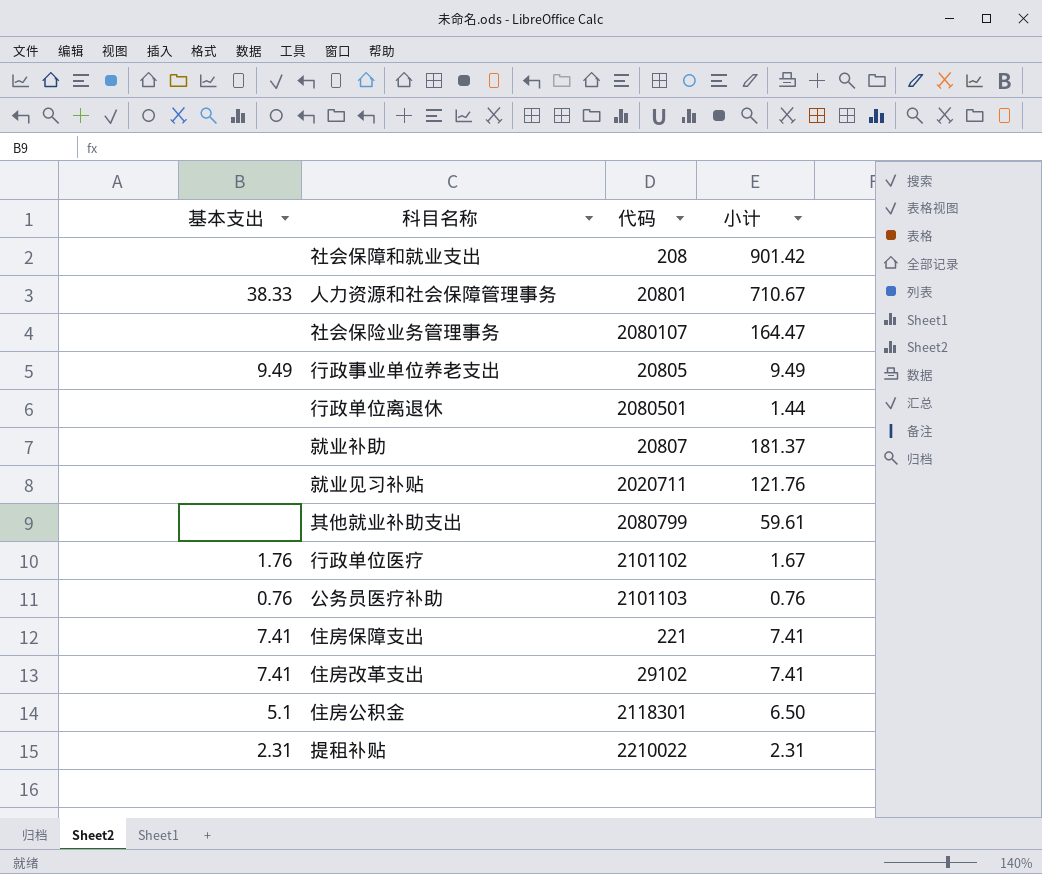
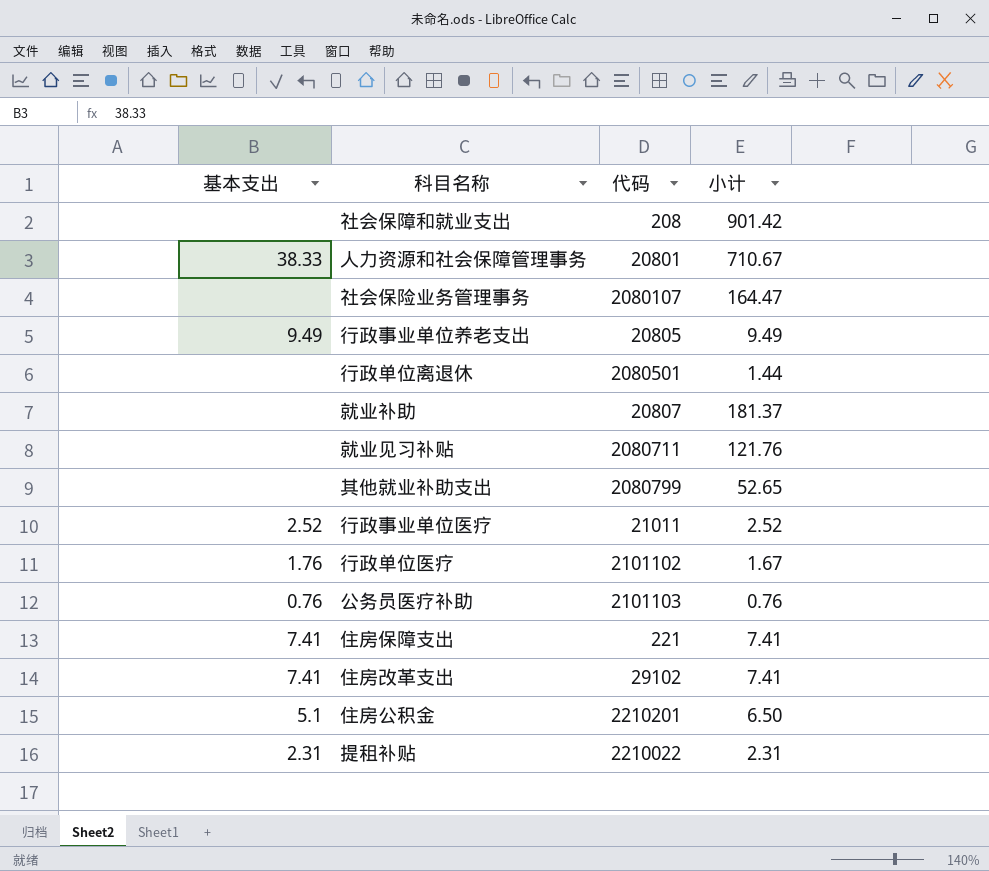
就业见习补贴 | 代码: 2020711 -> 2080711
其他就业补助支出 | 小计: 59.61 -> 52.65
row 行政事业单位医疗: none -> 2.52 | 21011 | 2.52
住房公积金 | 代码: 2118301 -> 2210201

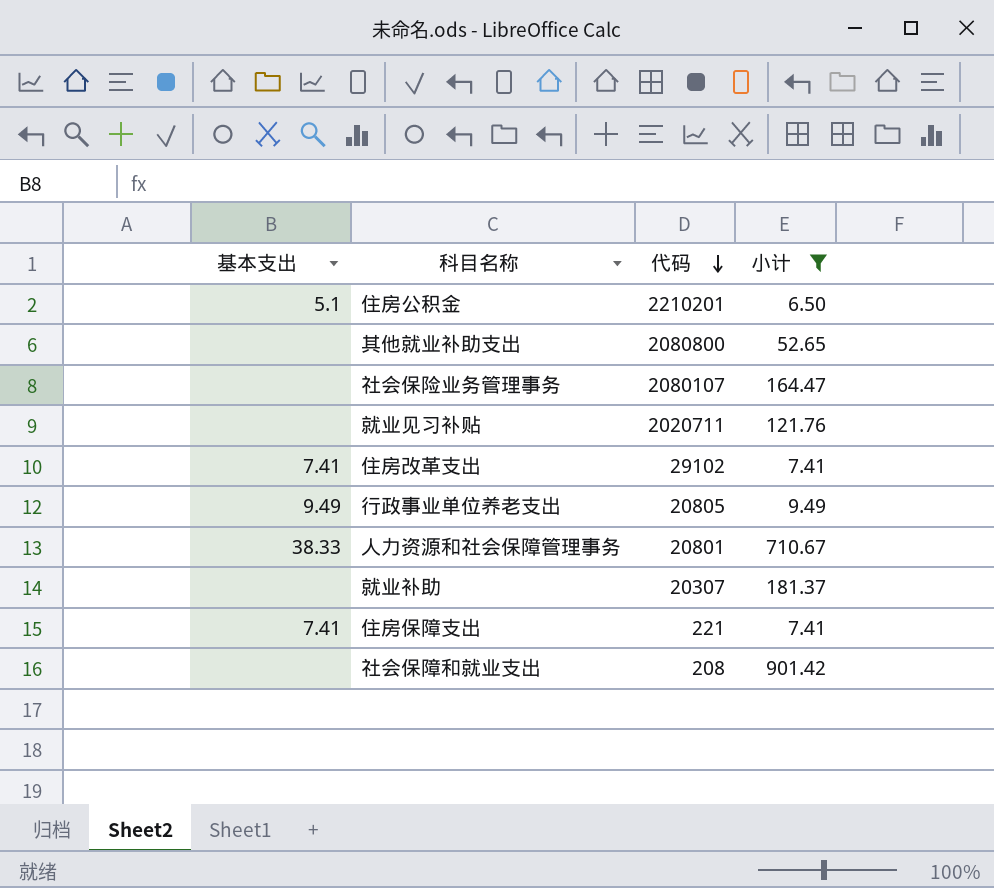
filter: none -> 小计 >= 6.50
row order: none -> 代码 descending
其他就业补助支出 | 代码: 2080799 -> 2080800
就业见习补贴 | 代码: 2080711 -> 2020711
就业补助 | 代码: 20807 -> 20307

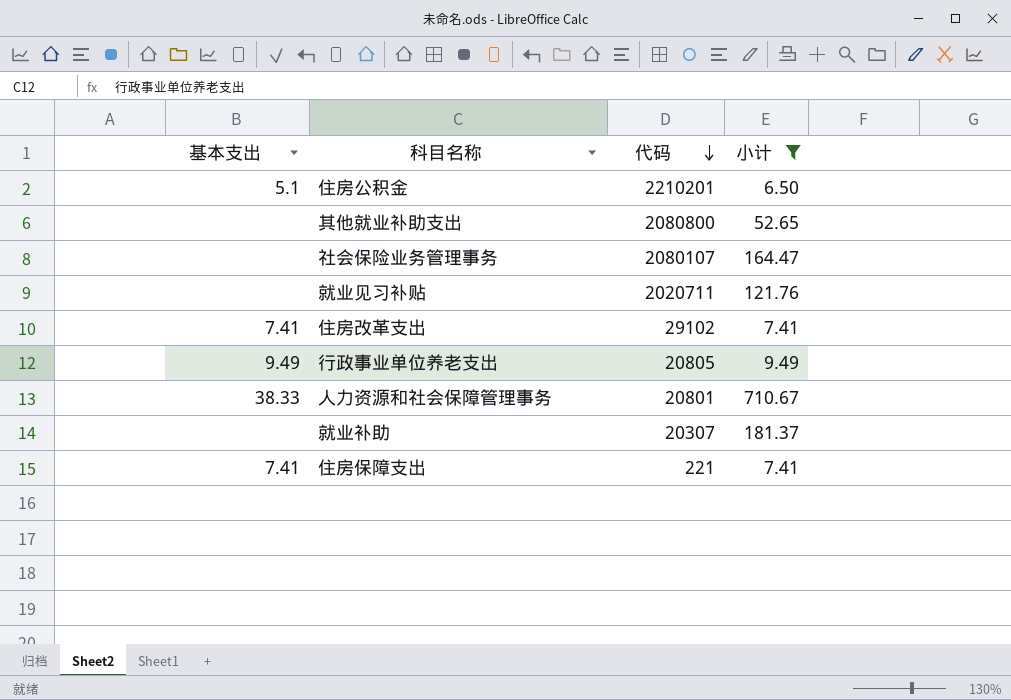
row 社会保障和就业支出: none | 208 | 901.42 -> none

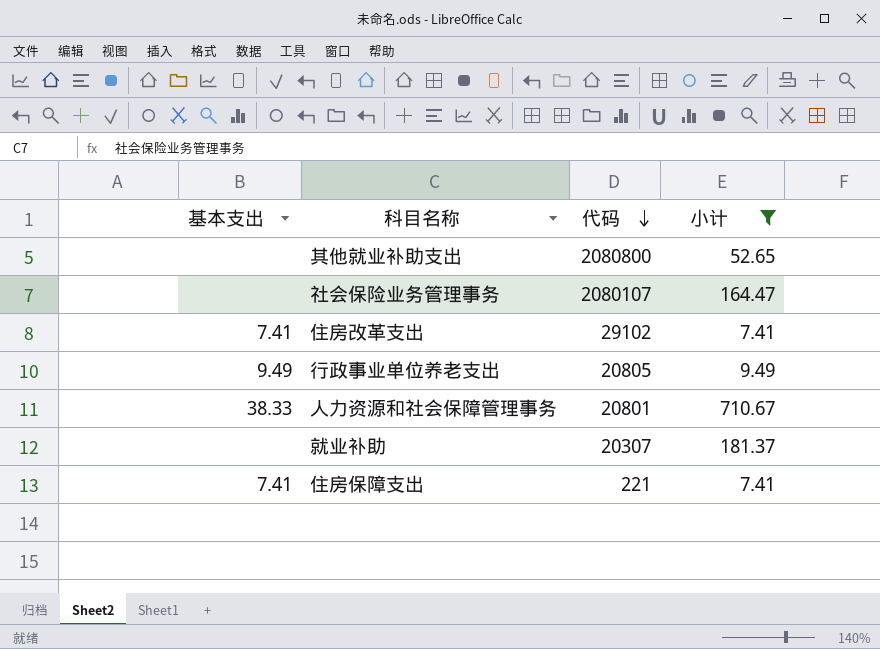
row 住房公积金: 5.1 | 2210201 | 6.50 -> none
row 就业见习补贴: none | 2020711 | 121.76 -> none

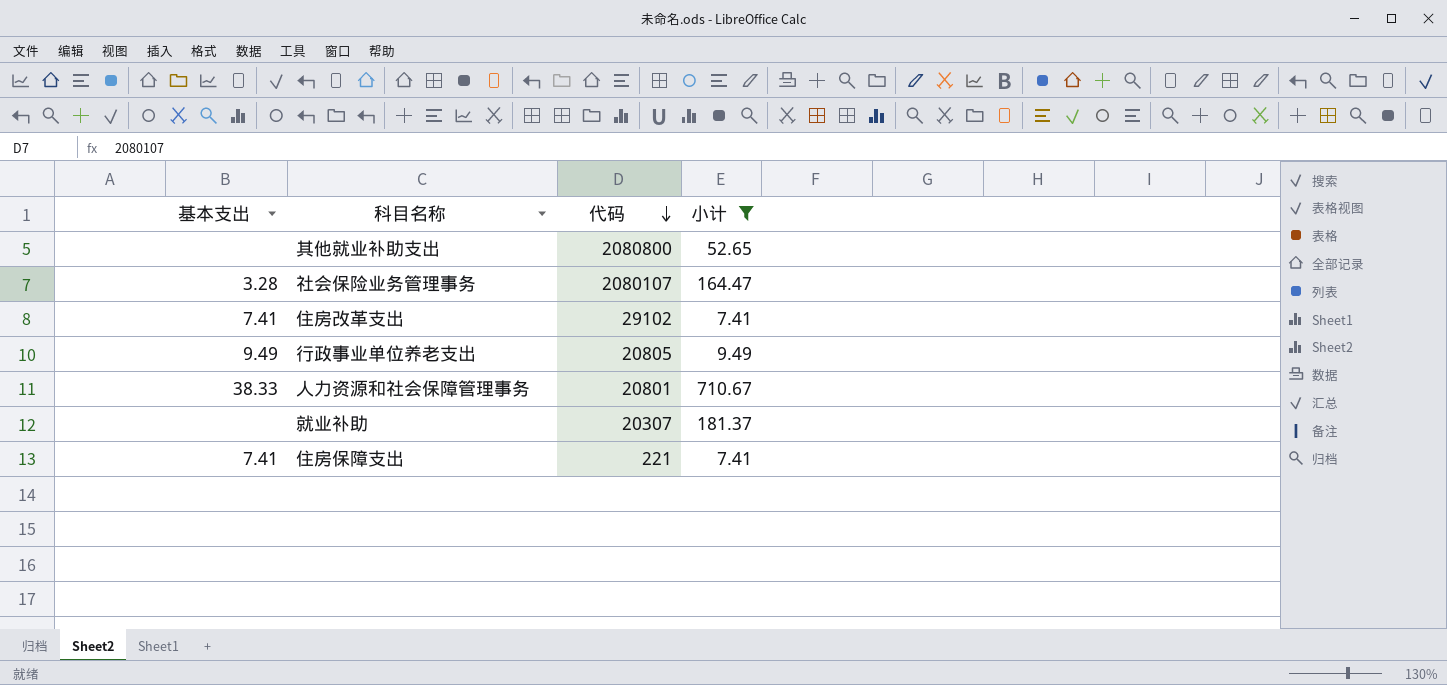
社会保险业务管理事务 | 基本支出: none -> 3.28

